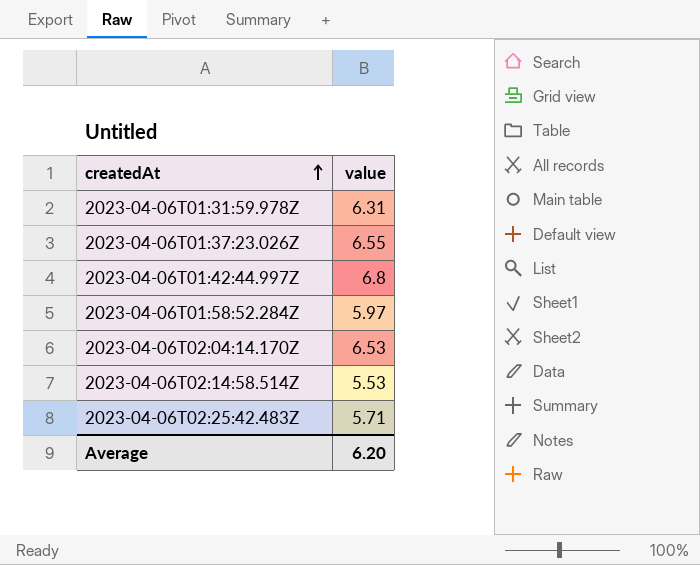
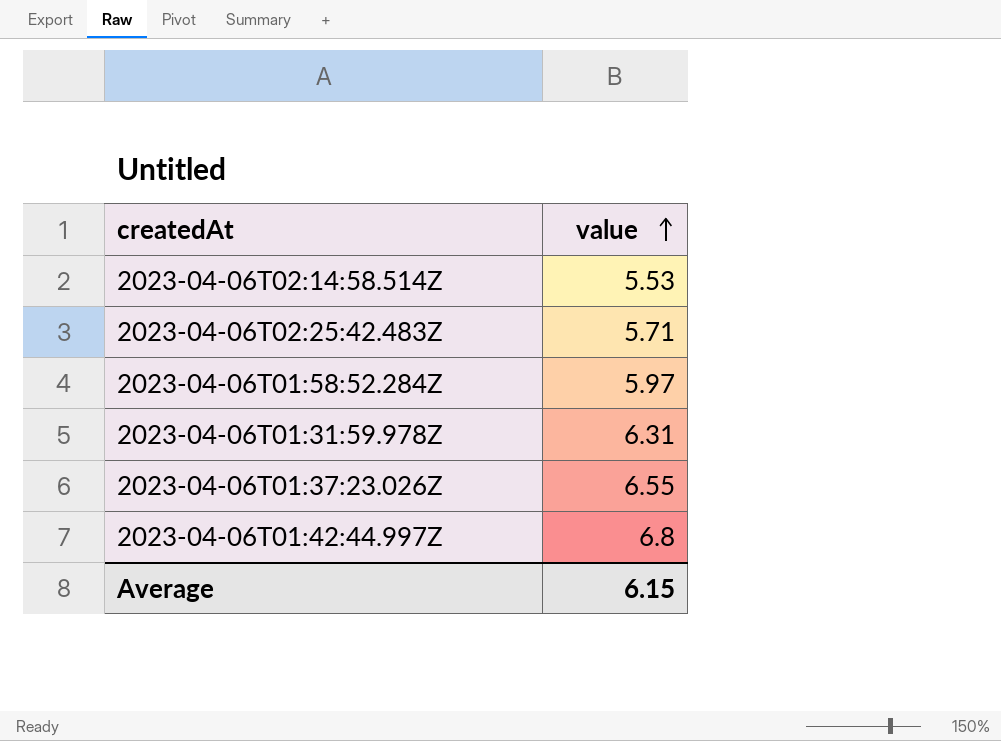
row order: createdAt ascending -> value ascending
row 2023-04-06T02:04:14.170Z: 6.53 -> none
Average | value: 6.20 -> 6.15

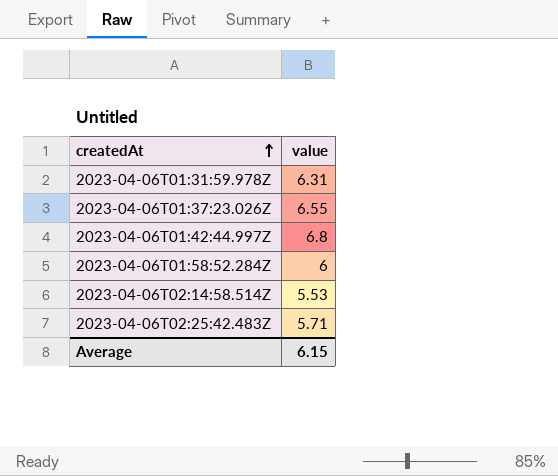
row order: value ascending -> createdAt ascending
2023-04-06T01:58:52.284Z | value: 5.97 -> 6

